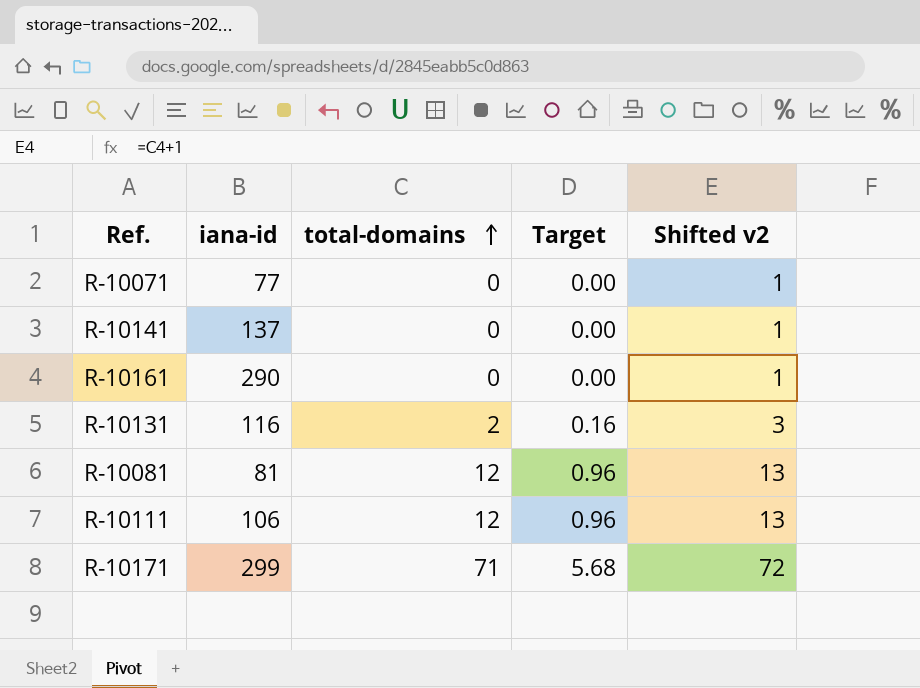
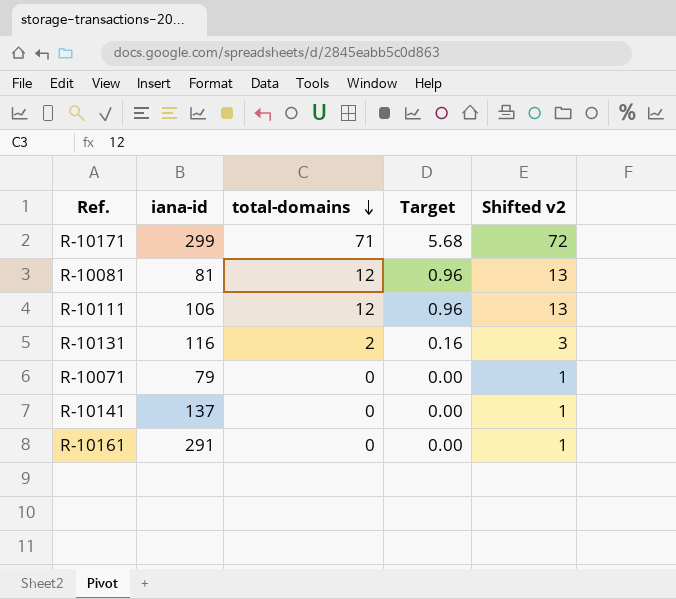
row order: total-domains ascending -> total-domains descending
R-10071 | iana-id: 77 -> 79
R-10161 | iana-id: 290 -> 291

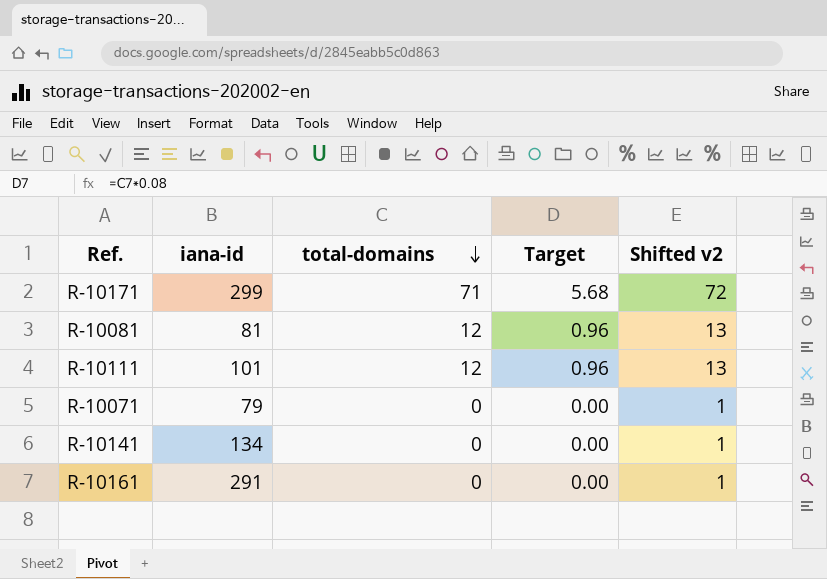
row R-10131: 116 | 2 | 0.16 | 3 -> none
R-10111 | iana-id: 106 -> 101
R-10141 | iana-id: 137 -> 134

